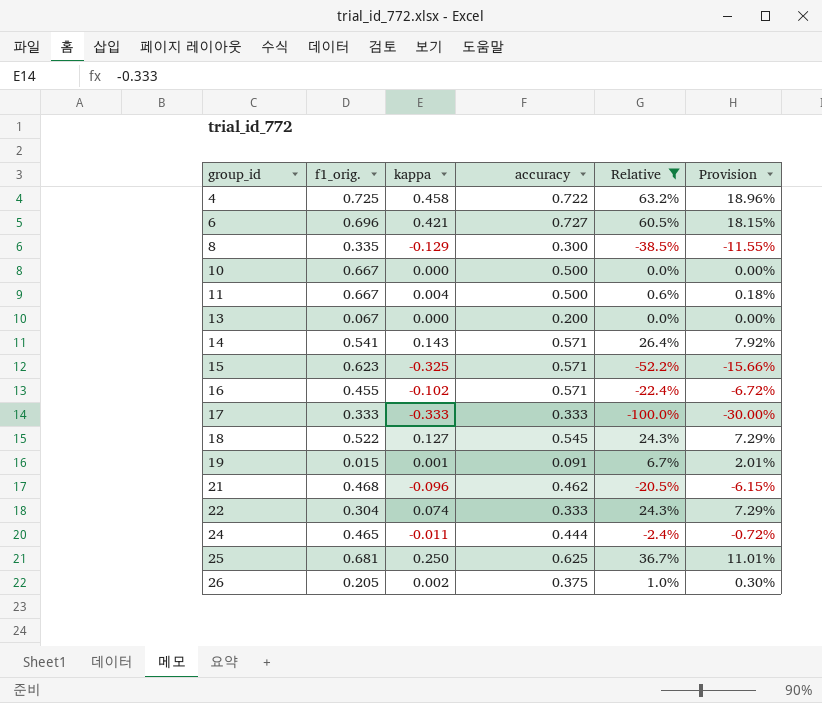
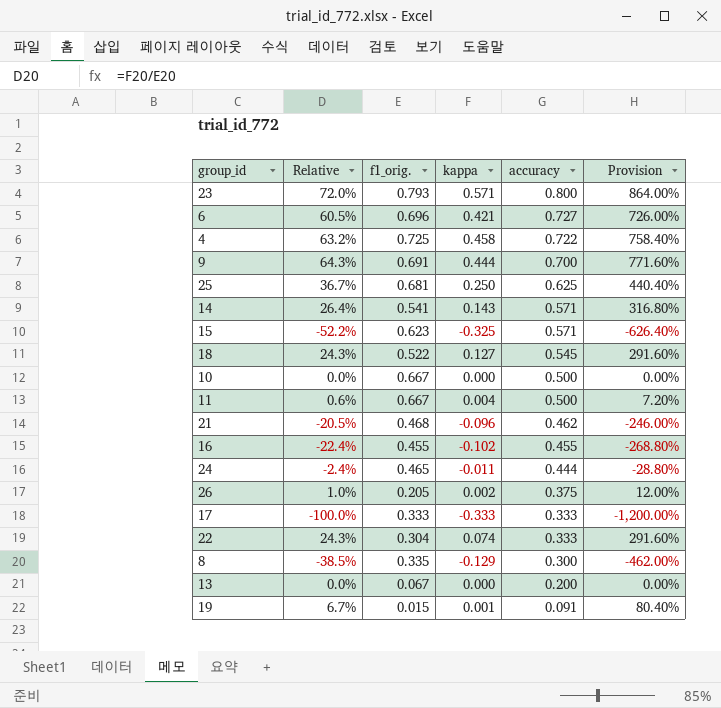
filter: Relative <= 63.2% -> none
row order: group_id ascending -> accuracy descending
column Relative | position: 5 -> 2
column Provision | formula: [Relative] * 0.3 -> [Relative] * 12
16 | accuracy: 0.571 -> 0.455

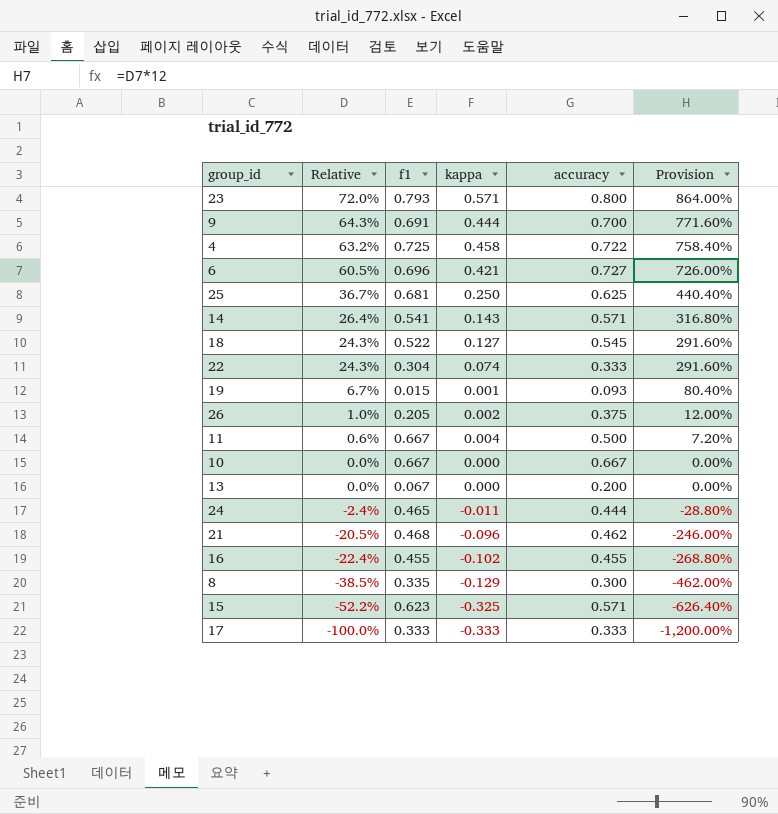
row order: accuracy descending -> Relative descending
column name: f1_orig. -> f1
19 | accuracy: 0.091 -> 0.093
10 | accuracy: 0.500 -> 0.667

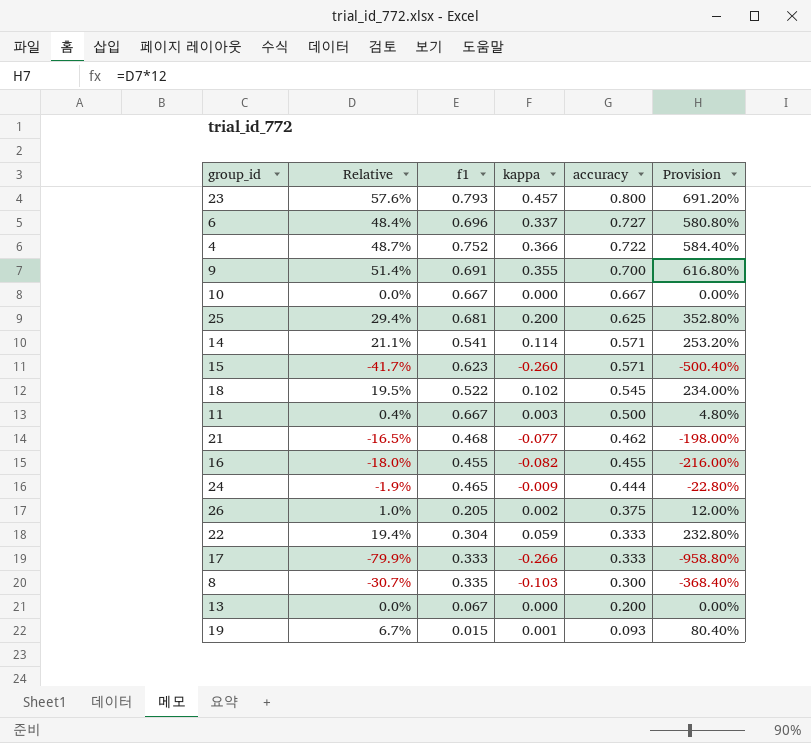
row order: Relative descending -> accuracy descending
23 | Relative: 72.0% -> 57.6%
23 | kappa: 0.571 -> 0.457
23 | Provision: 864.00% -> 691.20%
6 | Relative: 60.5% -> 48.4%
6 | kappa: 0.421 -> 0.337
6 | Provision: 726.00% -> 580.80%
4 | Relative: 63.2% -> 48.7%
4 | f1: 0.725 -> 0.752
4 | kappa: 0.458 -> 0.366
4 | Provision: 758.40% -> 584.40%
9 | Relative: 64.3% -> 51.4%
9 | kappa: 0.444 -> 0.355
9 | Provision: 771.60% -> 616.80%
25 | Relative: 36.7% -> 29.4%
25 | kappa: 0.250 -> 0.200
25 | Provision: 440.40% -> 352.80%
14 | Relative: 26.4% -> 21.1%
14 | kappa: 0.143 -> 0.114
14 | Provision: 316.80% -> 253.20%
15 | Relative: -52.2% -> -41.7%
15 | kappa: -0.325 -> -0.260
15 | Provision: -626.40% -> -500.40%
18 | Relative: 24.3% -> 19.5%
18 | kappa: 0.127 -> 0.102
18 | Provision: 291.60% -> 234.00%
11 | Relative: 0.6% -> 0.4%
11 | kappa: 0.004 -> 0.003
11 | Provision: 7.20% -> 4.80%
21 | Relative: -20.5% -> -16.5%
21 | kappa: -0.096 -> -0.077
21 | Provision: -246.00% -> -198.00%
16 | Relative: -22.4% -> -18.0%
16 | kappa: -0.102 -> -0.082
16 | Provision: -268.80% -> -216.00%
24 | Relative: -2.4% -> -1.9%
24 | kappa: -0.011 -> -0.009
24 | Provision: -28.80% -> -22.80%
22 | Relative: 24.3% -> 19.4%
22 | kappa: 0.074 -> 0.059
22 | Provision: 291.60% -> 232.80%
17 | Relative: -100.0% -> -79.9%
17 | kappa: -0.333 -> -0.266
17 | Provision: -1,200.00% -> -958.80%
8 | Relative: -38.5% -> -30.7%
8 | kappa: -0.129 -> -0.103
8 | Provision: -462.00% -> -368.40%

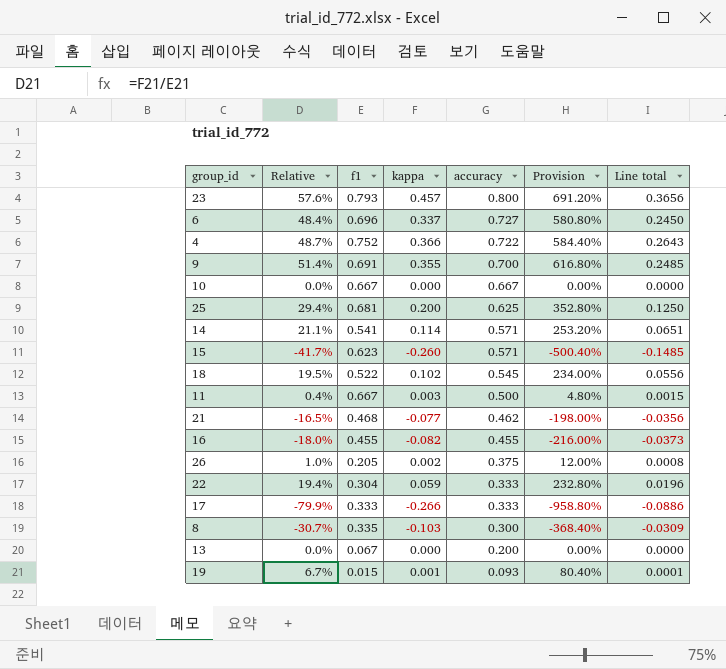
column Line total | formula: none -> [kappa] * [accuracy]
row 24: -1.9% | 0.465 | -0.009 | 0.444 | -22.80% -> none

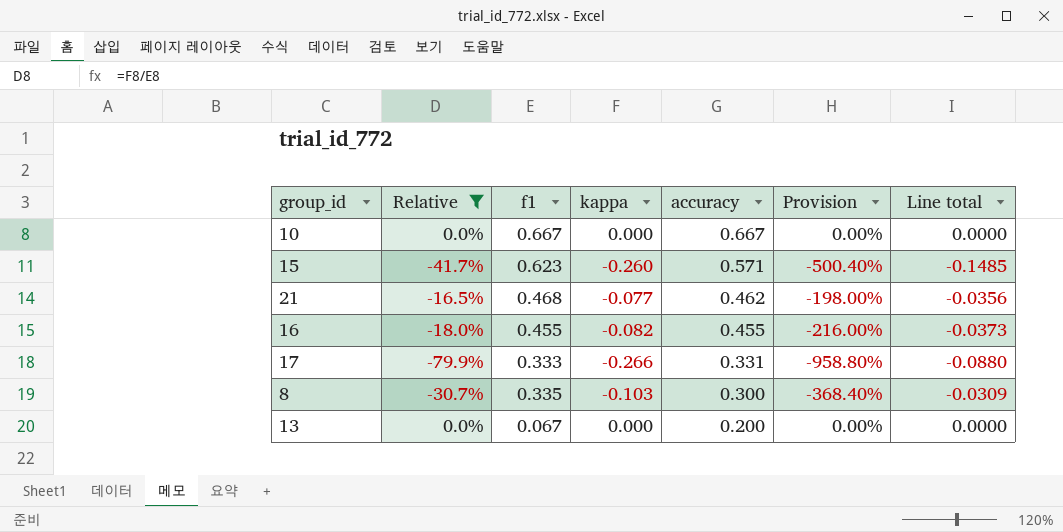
filter: none -> Relative <= 0.0%
17 | accuracy: 0.333 -> 0.331
17 | Line total: -0.0886 -> -0.0880

